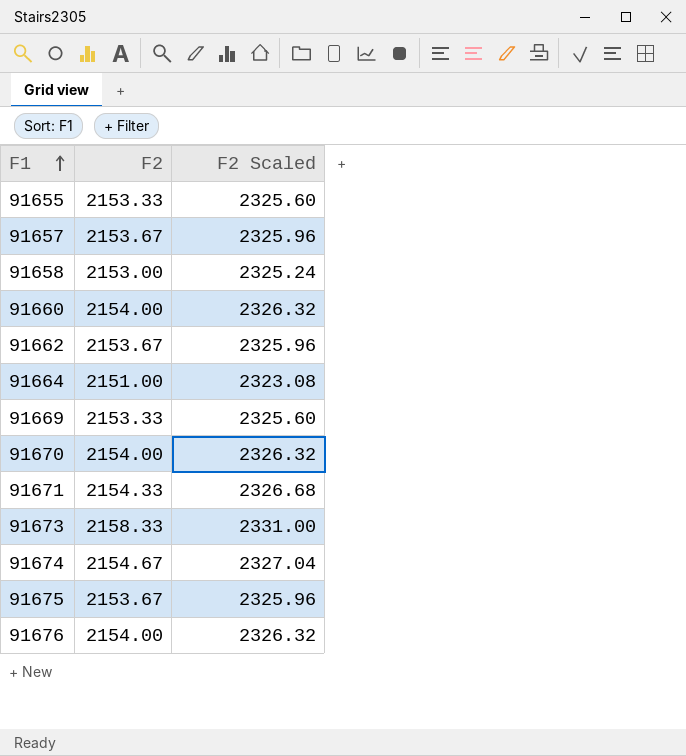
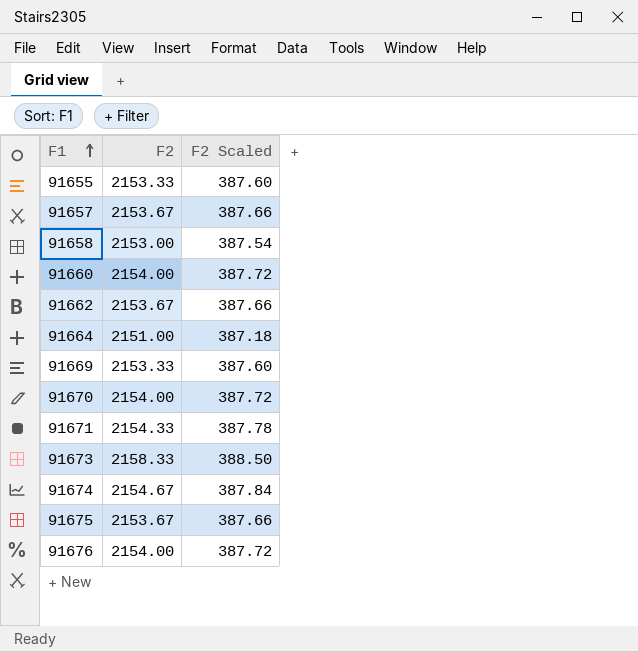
column F2 Scaled | formula: [F2] * 1.08 -> [F2] * 0.18

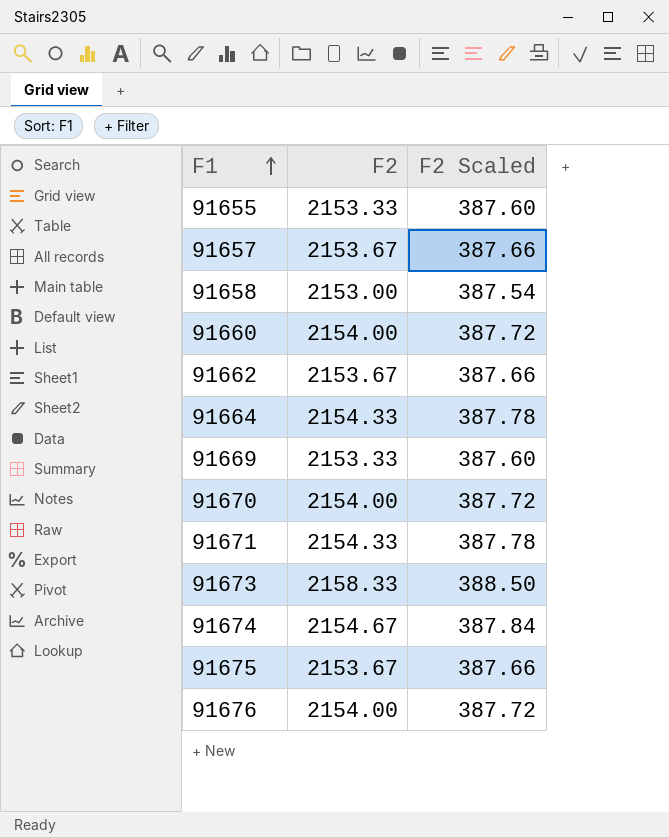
91664 | F2: 2151.00 -> 2154.33
91664 | F2 Scaled: 387.18 -> 387.78

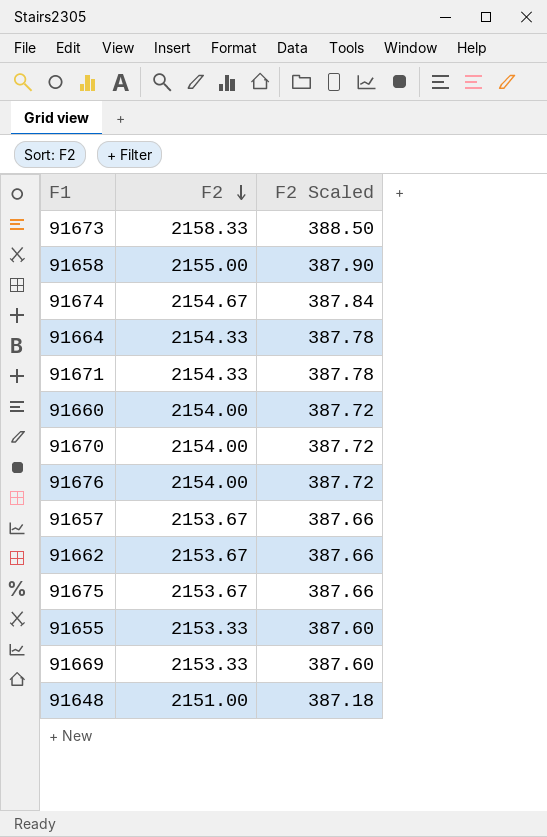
row order: F1 ascending -> F2 descending
91658 | F2: 2153.00 -> 2155.00
91658 | F2 Scaled: 387.54 -> 387.90
row 91648: none -> 2151.00 | 387.18

